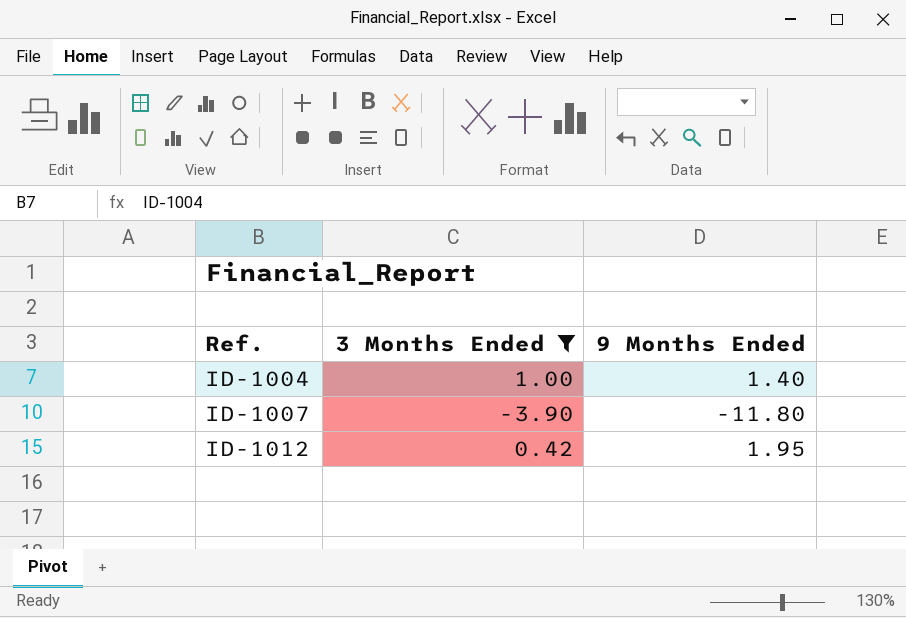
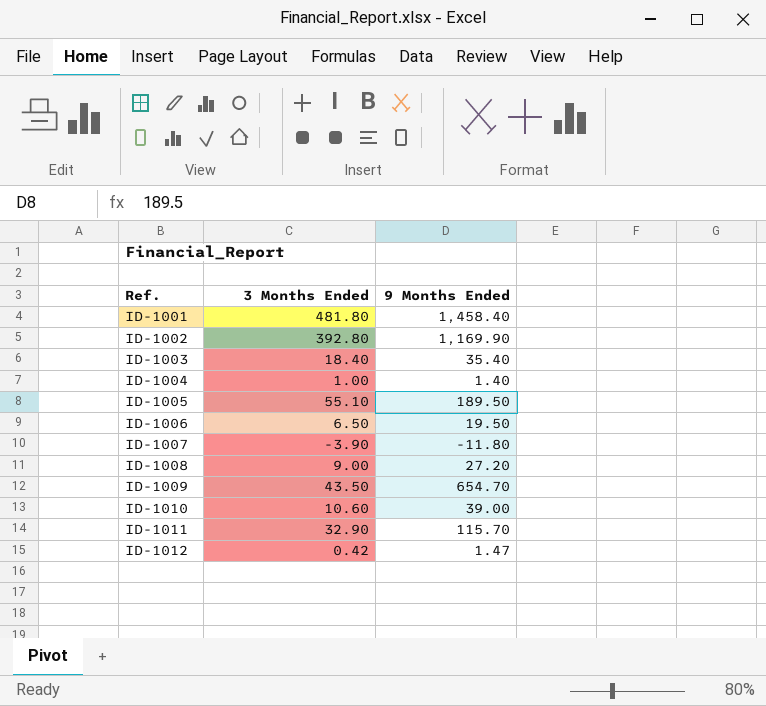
filter: 3 Months Ended <= 1.00 -> none
ID-1012 | 9 Months Ended: 1.95 -> 1.47

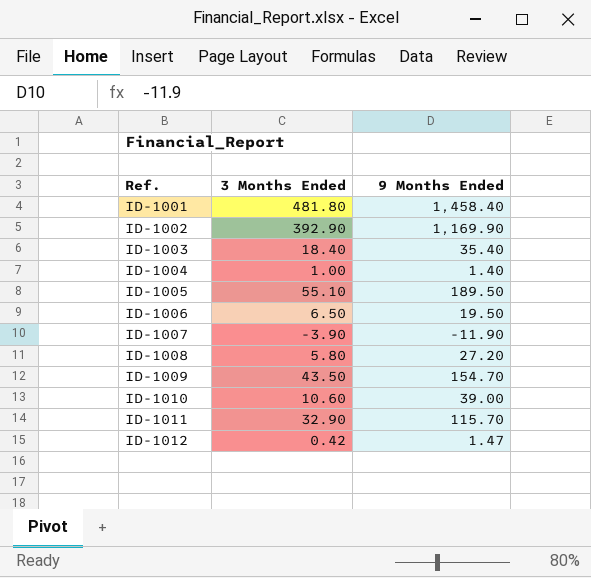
ID-1002 | 3 Months Ended: 392.80 -> 392.90
ID-1007 | 9 Months Ended: -11.80 -> -11.90
ID-1008 | 3 Months Ended: 9.00 -> 5.80
ID-1009 | 9 Months Ended: 654.70 -> 154.70

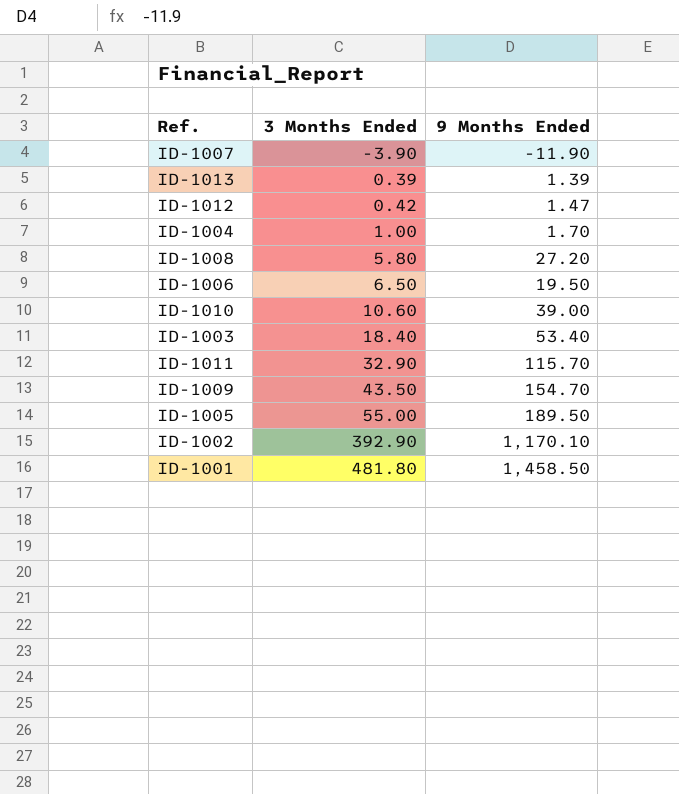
row order: Ref. ascending -> 3 Months Ended ascending
row ID-1013: none -> 0.39 | 1.39
ID-1004 | 9 Months Ended: 1.40 -> 1.70
ID-1003 | 9 Months Ended: 35.40 -> 53.40
ID-1005 | 3 Months Ended: 55.10 -> 55.00
ID-1002 | 9 Months Ended: 1,169.90 -> 1,170.10
ID-1001 | 9 Months Ended: 1,458.40 -> 1,458.50

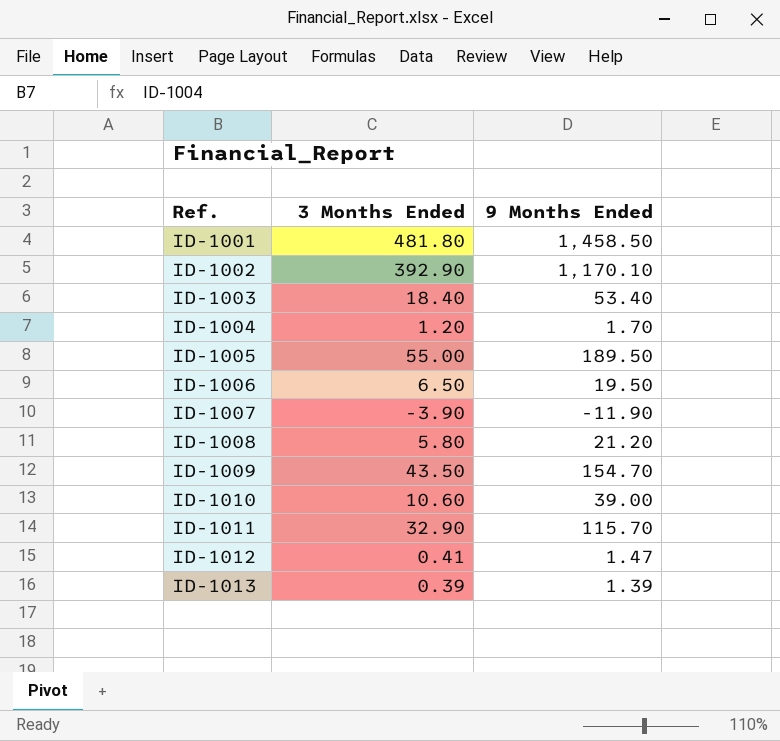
row order: 3 Months Ended ascending -> Ref. ascending
ID-1004 | 3 Months Ended: 1.00 -> 1.20
ID-1008 | 9 Months Ended: 27.20 -> 21.20
ID-1012 | 3 Months Ended: 0.42 -> 0.41

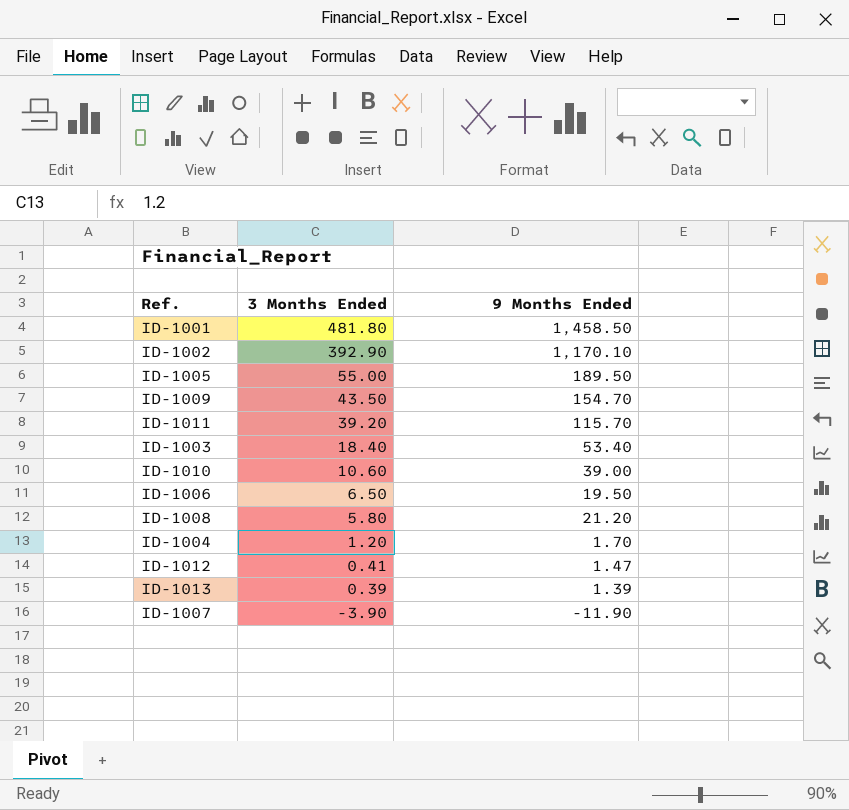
row order: Ref. ascending -> 3 Months Ended descending
ID-1011 | 3 Months Ended: 32.90 -> 39.20

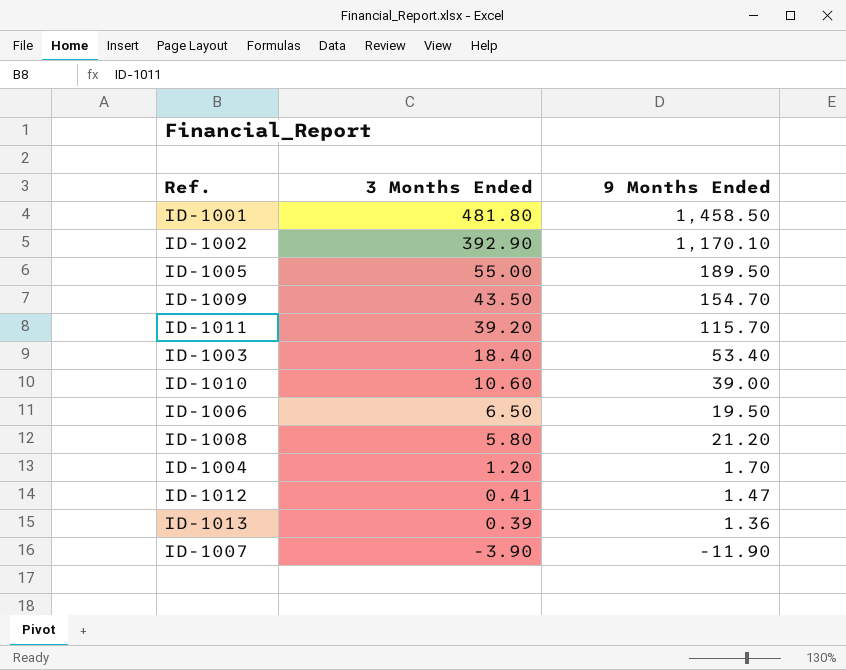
ID-1013 | 9 Months Ended: 1.39 -> 1.36

